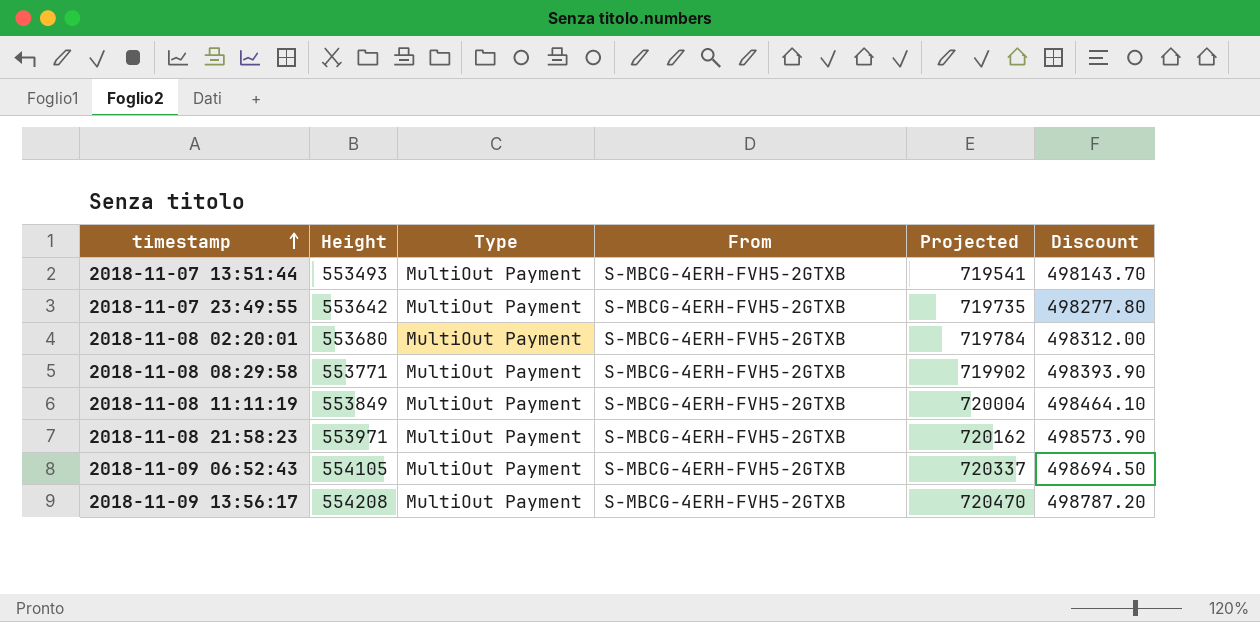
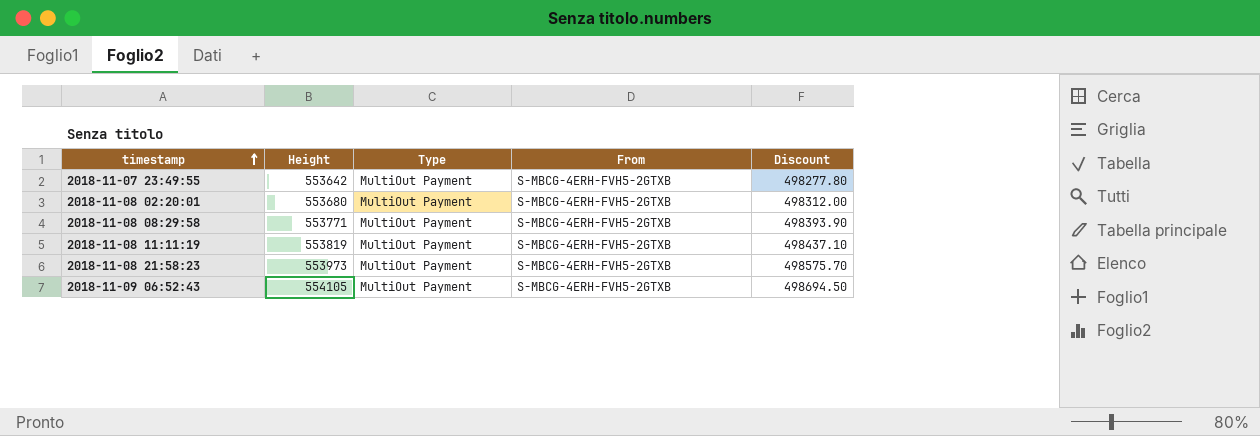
column Projected | formula: [Height] * 1.3 -> none
row 2018-11-07 13:51:44: 553493 | MultiOut Payment | S-MBCG-4ERH-FVH5-2GTXB | 719541 | 498143.70 -> none
row 2018-11-09 13:56:17: 554208 | MultiOut Payment | S-MBCG-4ERH-FVH5-2GTXB | 720470 | 498787.20 -> none
2018-11-08 11:11:19 | Height: 553849 -> 553819
2018-11-08 11:11:19 | Discount: 498464.10 -> 498437.10
2018-11-08 21:58:23 | Height: 553971 -> 553973
2018-11-08 21:58:23 | Discount: 498573.90 -> 498575.70

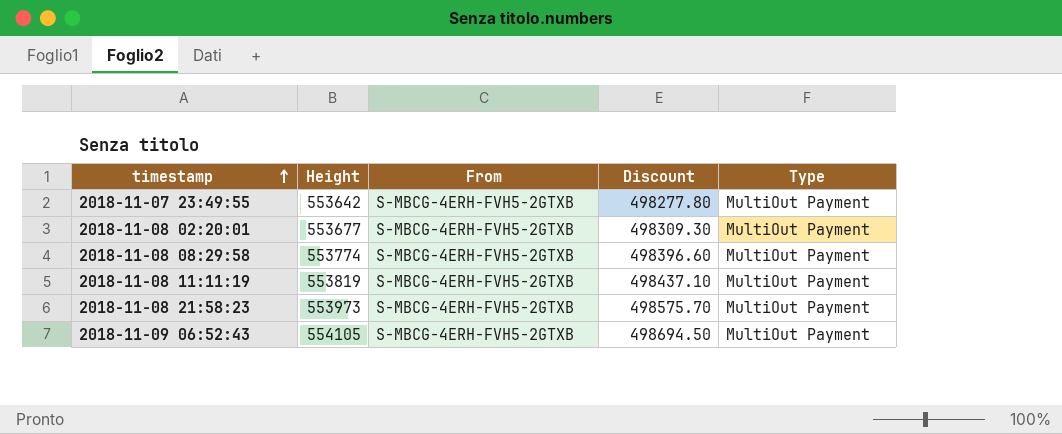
column Type | position: 3 -> 5
2018-11-08 02:20:01 | Height: 553680 -> 553677
2018-11-08 02:20:01 | Discount: 498312.00 -> 498309.30
2018-11-08 08:29:58 | Height: 553771 -> 553774
2018-11-08 08:29:58 | Discount: 498393.90 -> 498396.60

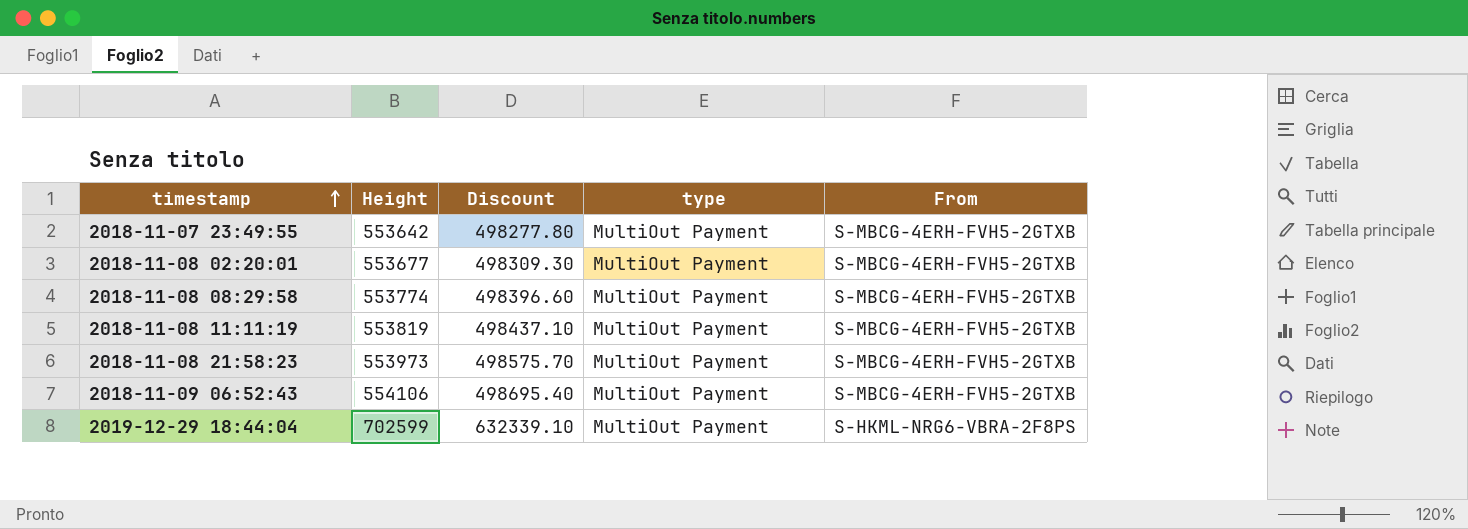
column name: Type -> type
column From | position: 3 -> 5
2018-11-09 06:52:43 | Height: 554105 -> 554106
2018-11-09 06:52:43 | Discount: 498694.50 -> 498695.40
row 2019-12-29 18:44:04: none -> 702599 | 632339.10 | MultiOut Payment | S-HKML-NRG6-VBRA-2F8PS

